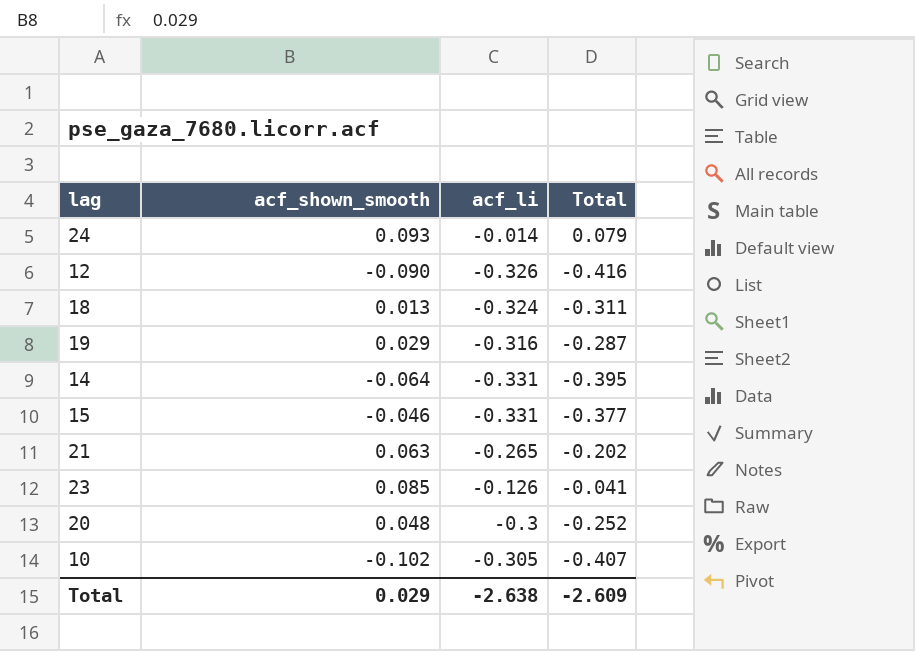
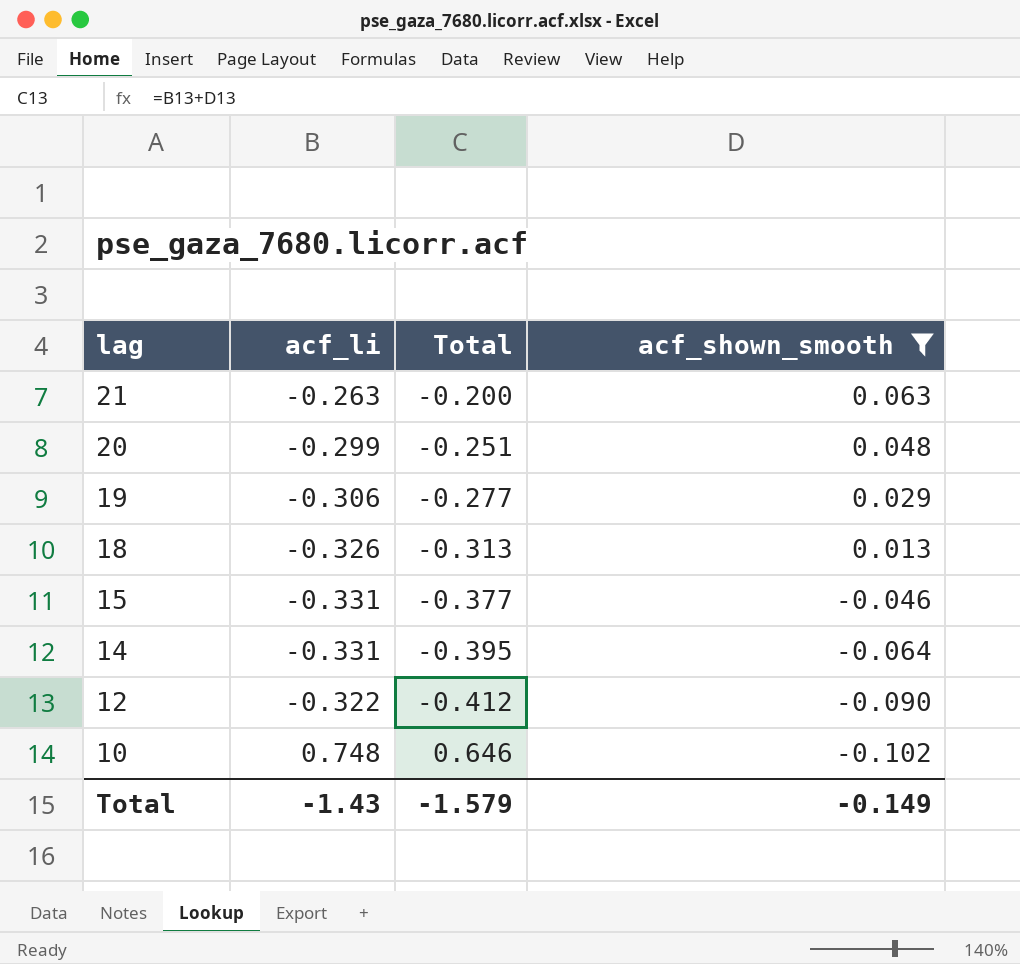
filter: none -> acf_shown_smooth <= 0.063
row order: none -> lag descending
column acf_shown_smooth | position: 2 -> 4
21 | acf_li: -0.265 -> -0.263
21 | Total: -0.202 -> -0.200
20 | acf_li: -0.3 -> -0.299
20 | Total: -0.252 -> -0.251
19 | acf_li: -0.316 -> -0.306
19 | Total: -0.287 -> -0.277
18 | acf_li: -0.324 -> -0.326
18 | Total: -0.311 -> -0.313
12 | acf_li: -0.326 -> -0.322
12 | Total: -0.416 -> -0.412
10 | acf_li: -0.305 -> 0.748
10 | Total: -0.407 -> 0.646
Total | acf_li: -2.638 -> -1.43
Total | Total: -2.609 -> -1.579
Total | acf_shown_smooth: 0.029 -> -0.149

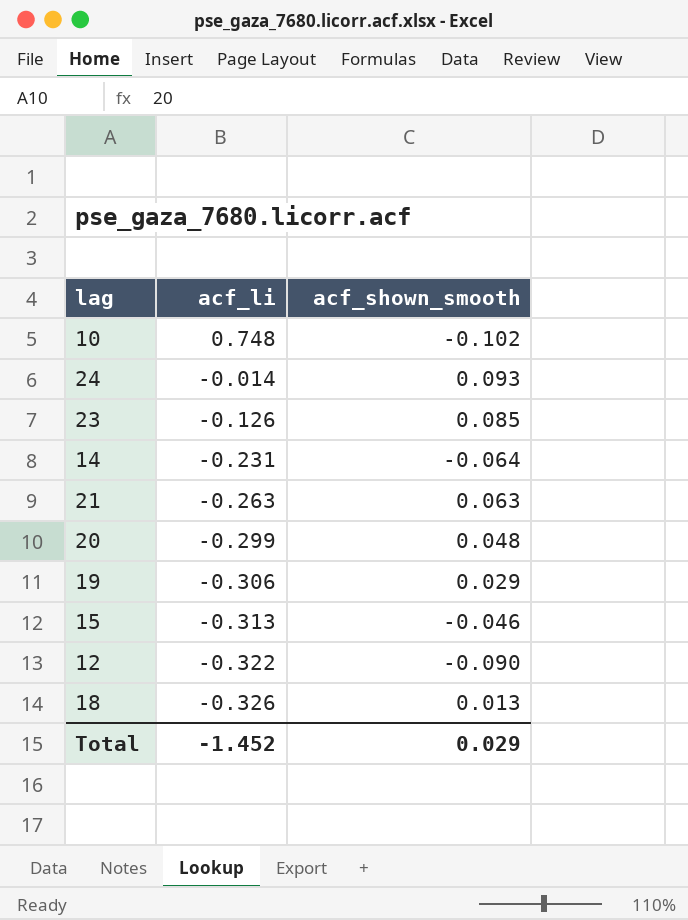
filter: acf_shown_smooth <= 0.063 -> none
row order: lag descending -> acf_li descending
column Total | formula: [acf_li] + [acf_shown_smooth] -> none
14 | acf_li: -0.331 -> -0.231
15 | acf_li: -0.331 -> -0.313
Total | acf_li: -1.43 -> -1.452
Total | acf_shown_smooth: -0.149 -> 0.029

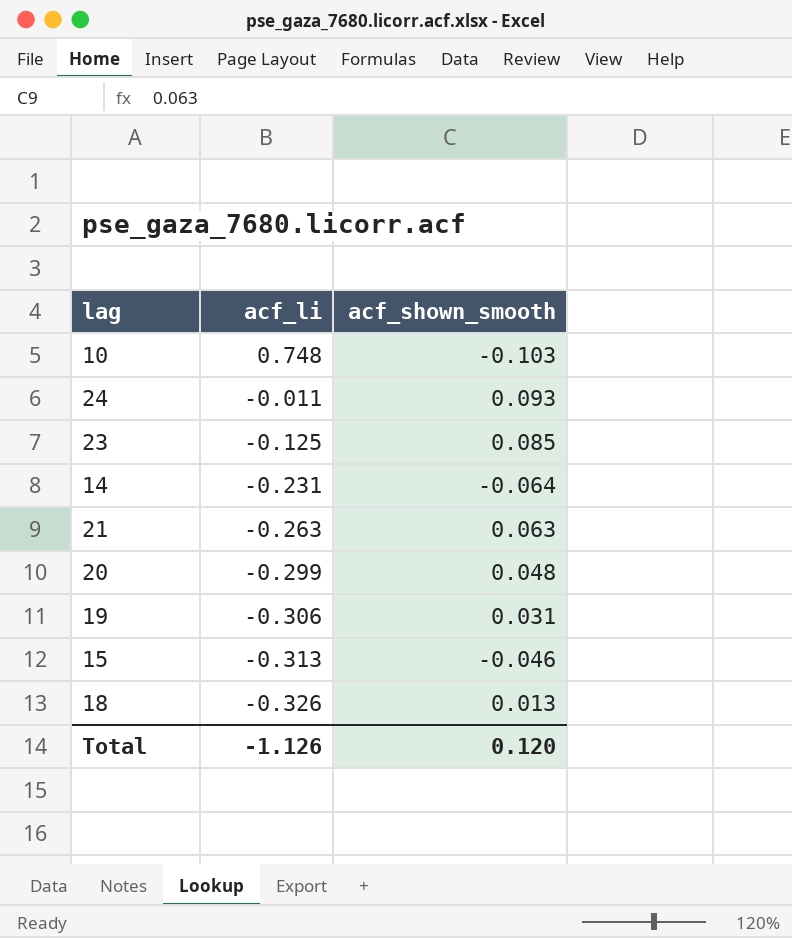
row 12: -0.322 | -0.090 -> none
10 | acf_shown_smooth: -0.102 -> -0.103
24 | acf_li: -0.014 -> -0.011
23 | acf_li: -0.126 -> -0.125
19 | acf_shown_smooth: 0.029 -> 0.031
Total | acf_li: -1.452 -> -1.126
Total | acf_shown_smooth: 0.029 -> 0.120

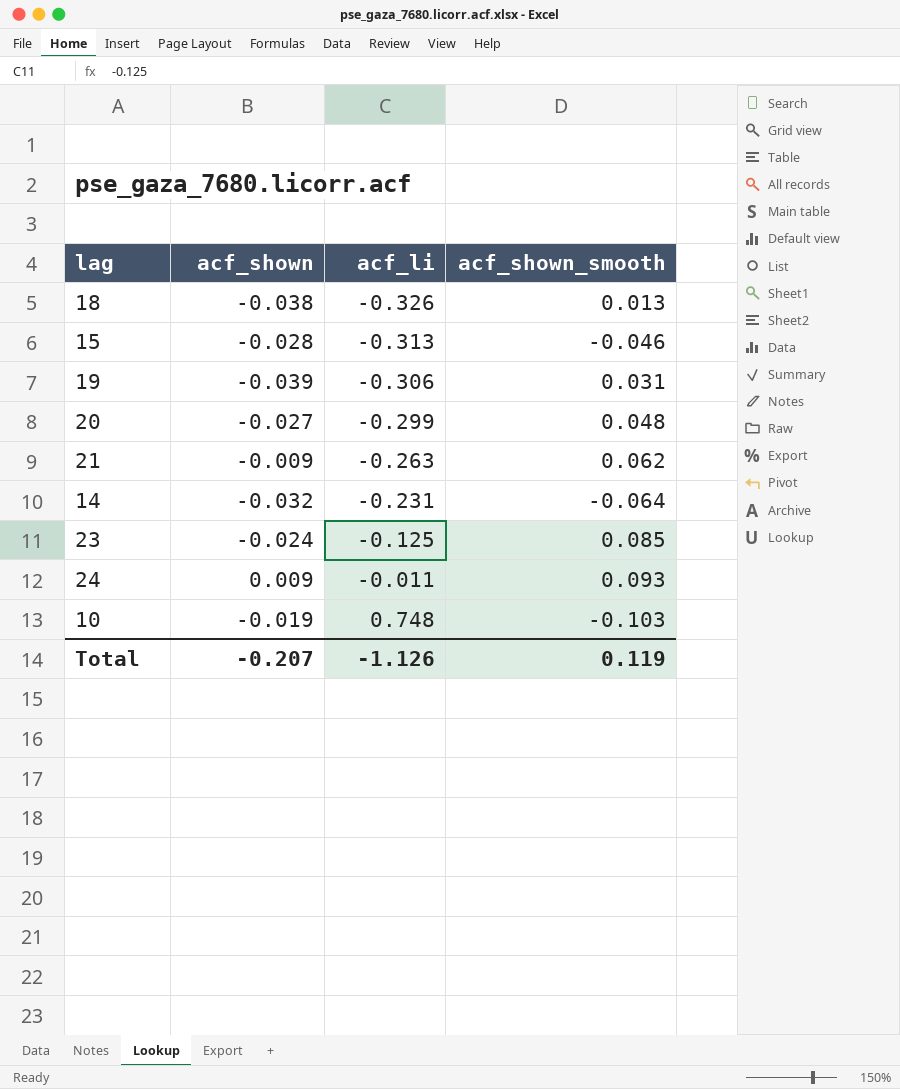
row order: acf_li descending -> acf_li ascending
column acf_shown | position: none -> 2
21 | acf_shown_smooth: 0.063 -> 0.062
Total | acf_shown_smooth: 0.120 -> 0.119

